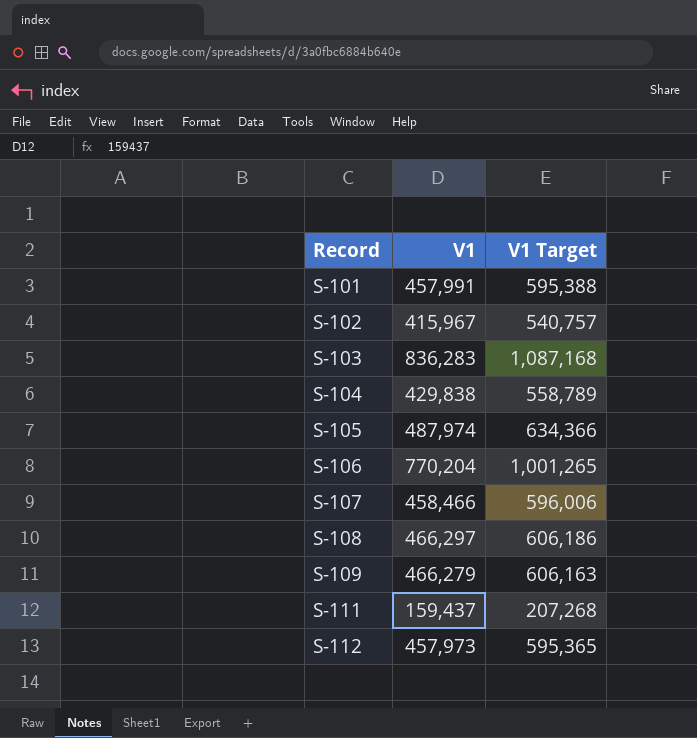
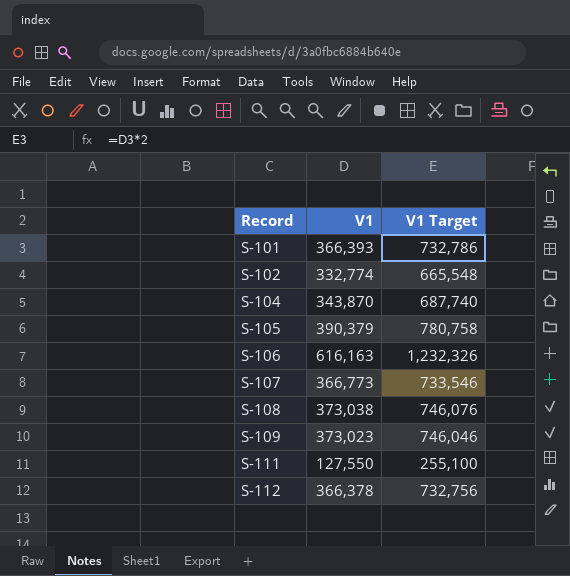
column V1 Target | formula: [V1] * 1.3 -> [V1] * 2
row S-103: 836,283 | 1,087,168 -> none
S-101 | V1: 457,991 -> 366,393
S-102 | V1: 415,967 -> 332,774
S-104 | V1: 429,838 -> 343,870
S-105 | V1: 487,974 -> 390,379
S-106 | V1: 770,204 -> 616,163
S-107 | V1: 458,466 -> 366,773
S-108 | V1: 466,297 -> 373,038
S-109 | V1: 466,279 -> 373,023
S-111 | V1: 159,437 -> 127,550
S-112 | V1: 457,973 -> 366,378

